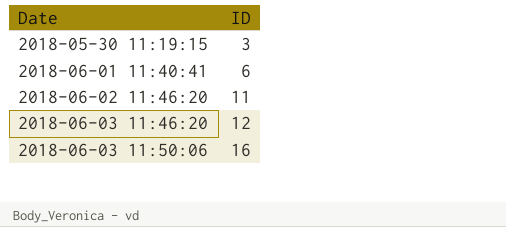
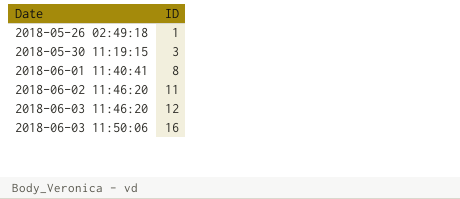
row 2018-05-26 02:49:18: none -> 1
2018-06-01 11:40:41 | ID: 6 -> 8

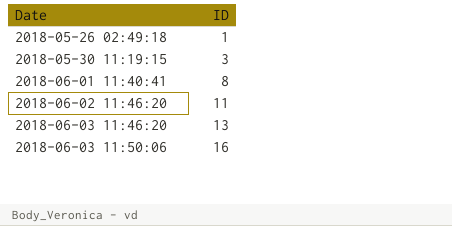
2018-06-03 11:46:20 | ID: 12 -> 13

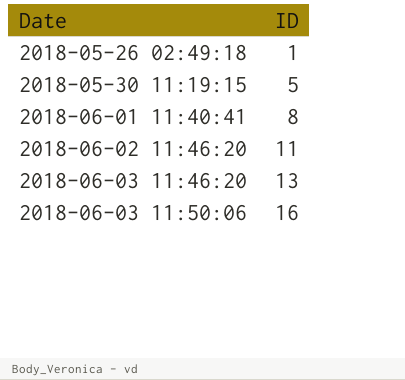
2018-05-30 11:19:15 | ID: 3 -> 5

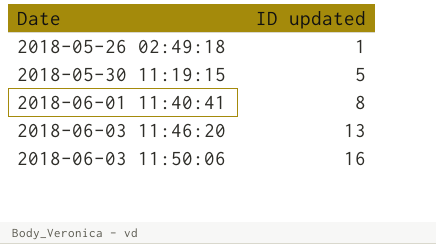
column name: ID -> ID updated
row 2018-06-02 11:46:20: 11 -> none

